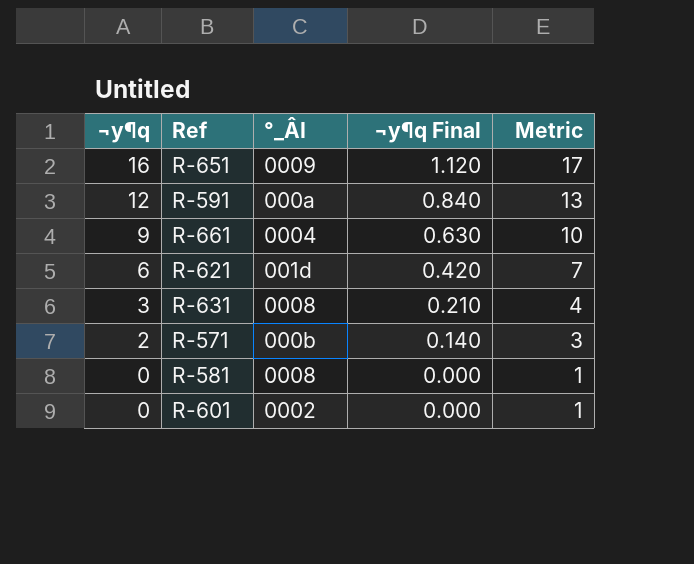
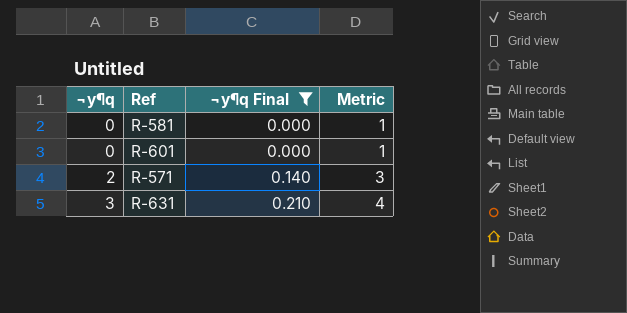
filter: none -> ¬y¶q Final <= 0.210
row order: ¬y¶q descending -> ¬y¶q ascending
column °_ÂI | position: 3 -> none

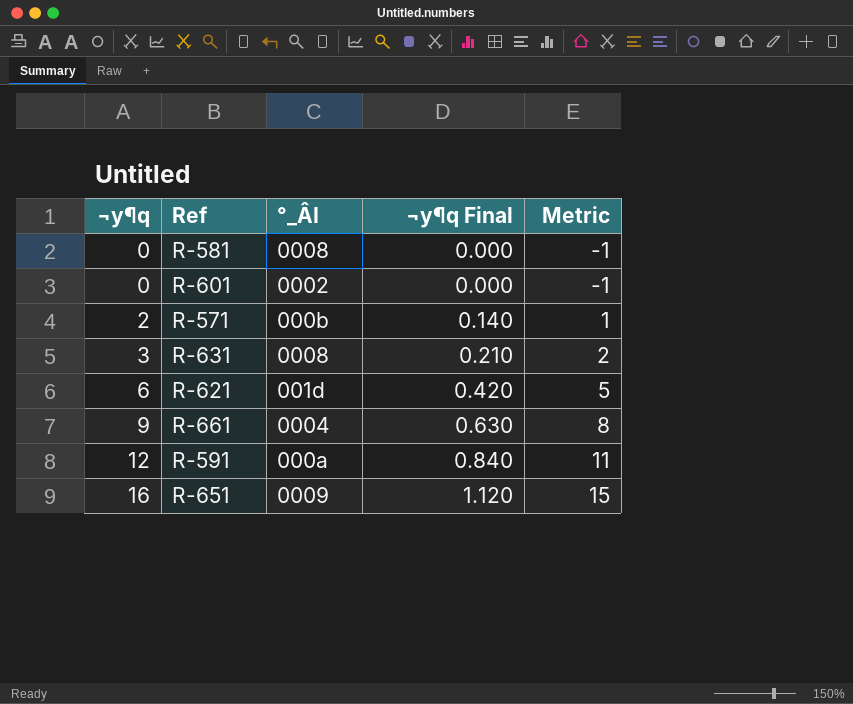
filter: ¬y¶q Final <= 0.210 -> none
column °_ÂI | position: none -> 3
column Metric | formula: [¬y¶q] + 1 -> [¬y¶q] - 1

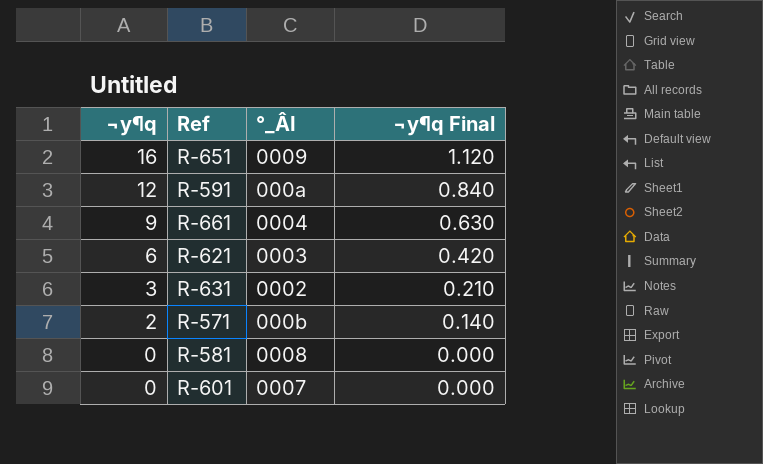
row order: ¬y¶q ascending -> ¬y¶q descending
column Metric | formula: [¬y¶q] - 1 -> none
R-621 | °_ÂI: 001d -> 0003
R-631 | °_ÂI: 0008 -> 0002
R-601 | °_ÂI: 0002 -> 0007

